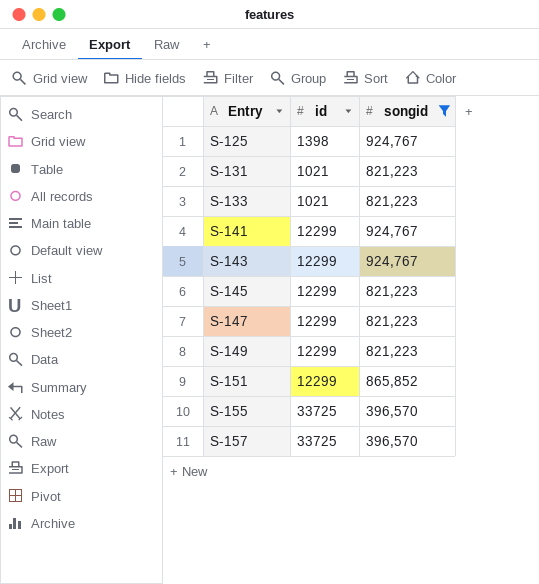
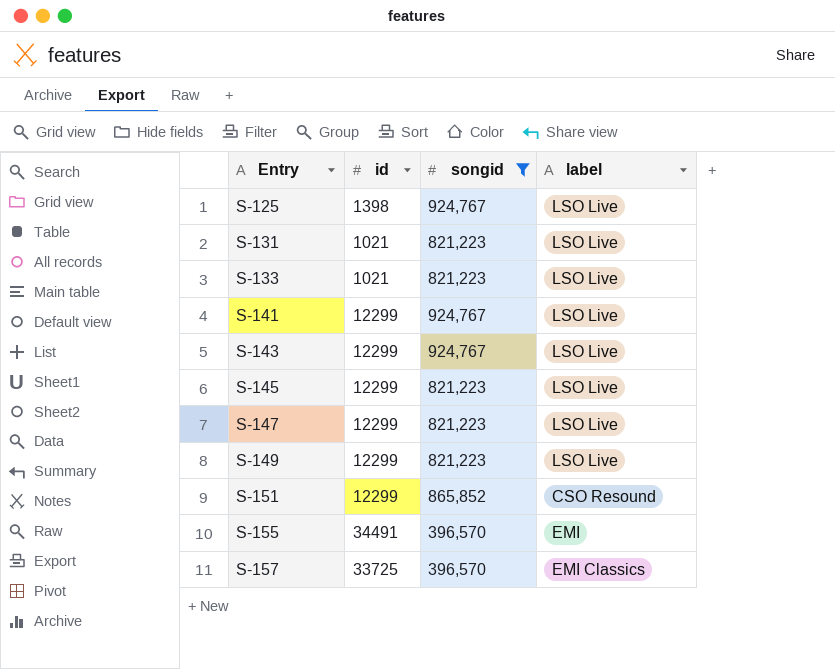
column label | position: none -> 4
S-155 | id: 33725 -> 34491

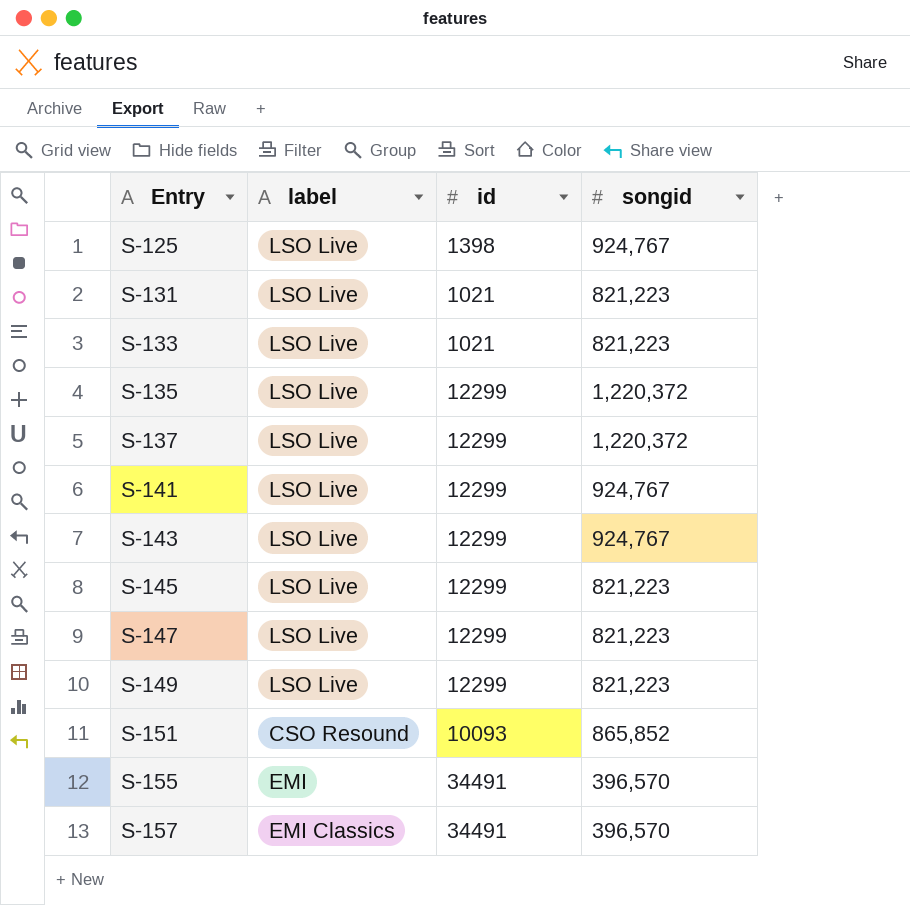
filter: songid != 1,220,372 -> none
column label | position: 4 -> 2
S-151 | id: 12299 -> 10093
S-157 | id: 33725 -> 34491

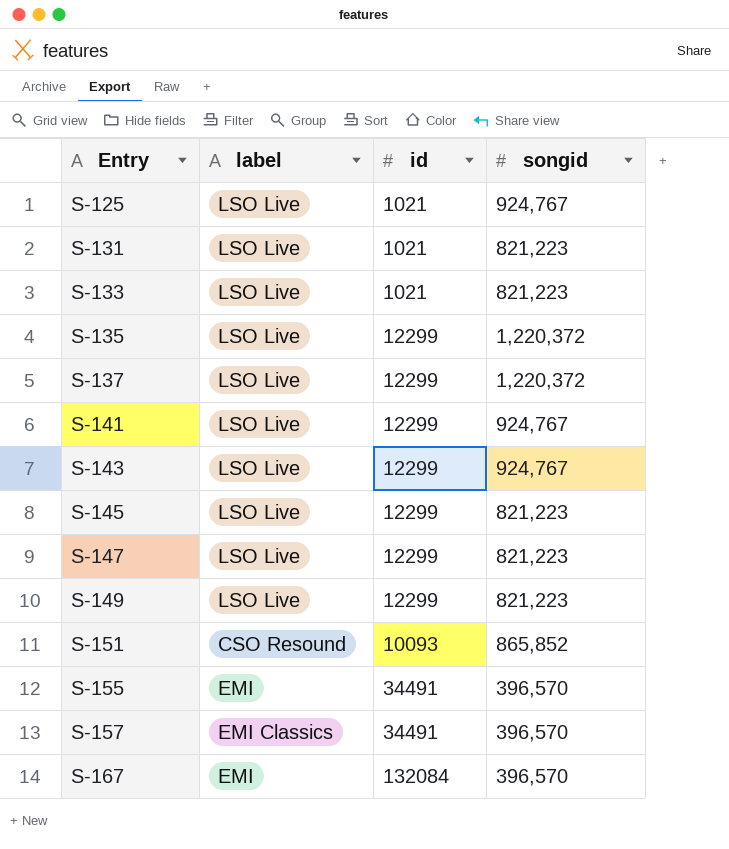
S-125 | id: 1398 -> 1021
row S-167: none -> EMI | 132084 | 396,570

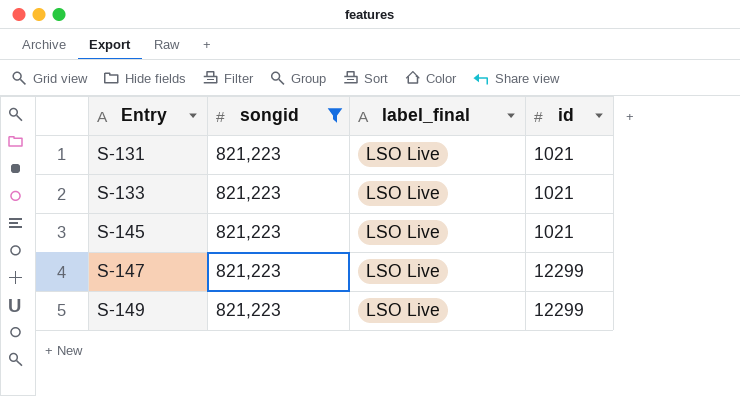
filter: none -> songid = 821,223
column songid | position: 4 -> 2
column name: label -> label_final
S-145 | id: 12299 -> 1021

